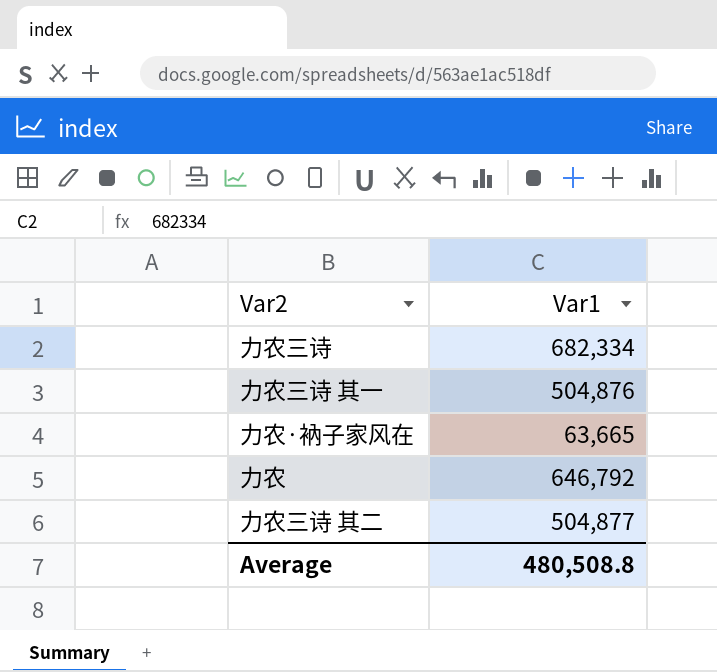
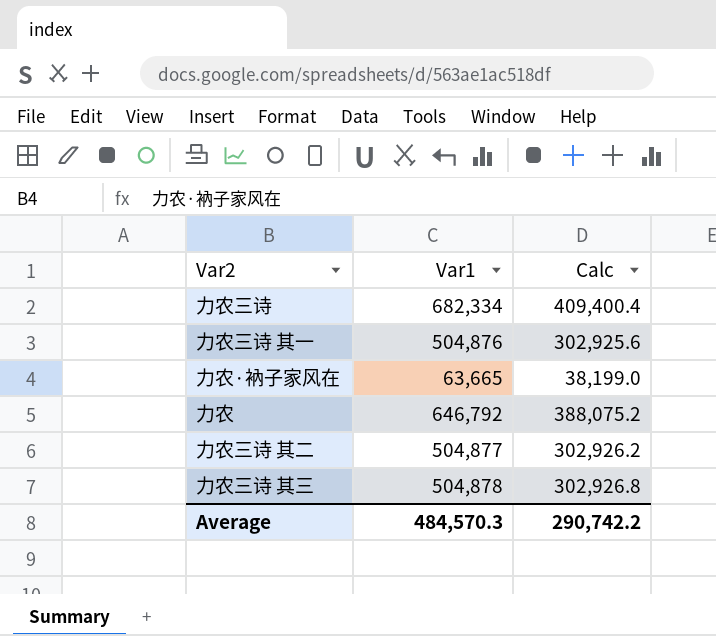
column Calc | formula: none -> [Var1] * 0.6
row 力农三诗 其三: none -> 504,878 | 302,926.8
Average | Var1: 480,508.8 -> 484,570.3

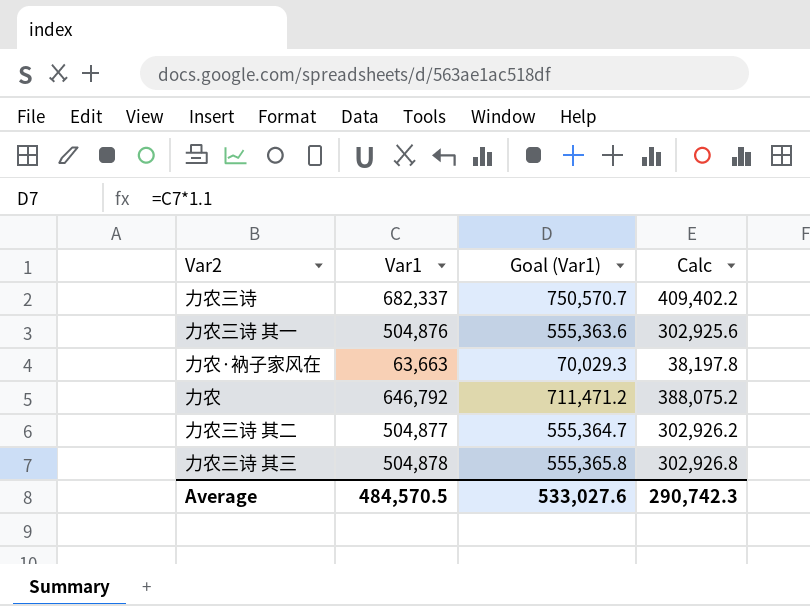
column Goal (Var1) | formula: none -> [Var1] * 1.1
力农三诗 | Var1: 682,334 -> 682,337
力农三诗 | Calc: 409,400.4 -> 409,402.2
力农·衲子家风在 | Var1: 63,665 -> 63,663
力农·衲子家风在 | Calc: 38,199.0 -> 38,197.8
Average | Var1: 484,570.3 -> 484,570.5
Average | Calc: 290,742.2 -> 290,742.3

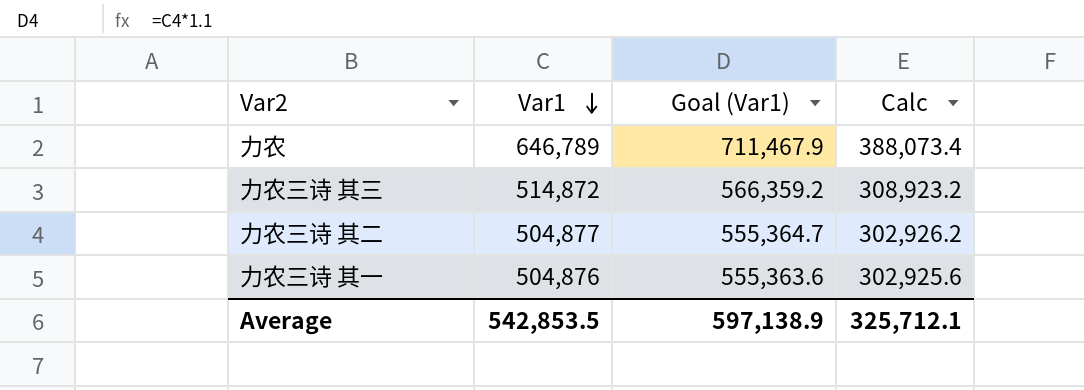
row order: none -> Var1 descending
row 力农三诗: 682,337 | 750,570.7 | 409,402.2 -> none
row 力农·衲子家风在: 63,663 | 70,029.3 | 38,197.8 -> none
力农 | Var1: 646,792 -> 646,789
力农 | Goal (Var1): 711,471.2 -> 711,467.9
力农 | Calc: 388,075.2 -> 388,073.4
力农三诗 其三 | Var1: 504,878 -> 514,872
力农三诗 其三 | Goal (Var1): 555,365.8 -> 566,359.2
力农三诗 其三 | Calc: 302,926.8 -> 308,923.2
Average | Var1: 484,570.5 -> 542,853.5
Average | Goal (Var1): 533,027.6 -> 597,138.9
Average | Calc: 290,742.3 -> 325,712.1

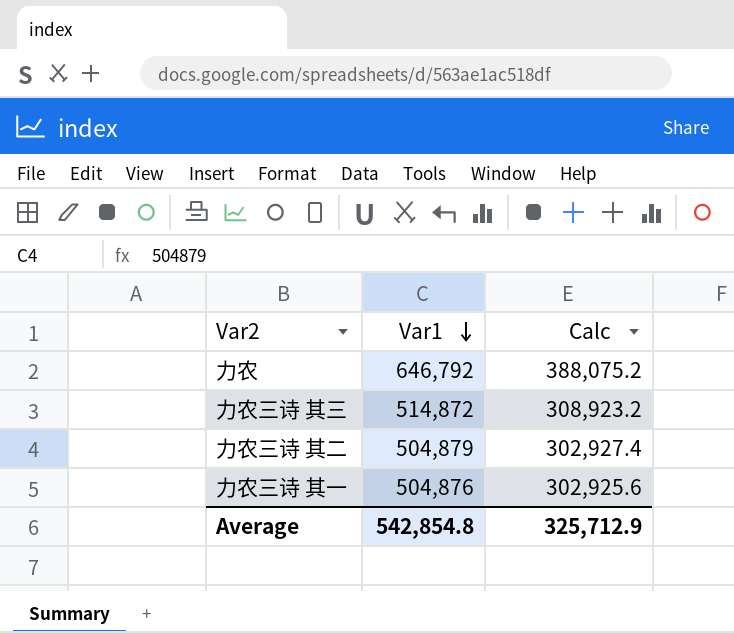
column Goal (Var1) | formula: [Var1] * 1.1 -> none
力农 | Var1: 646,789 -> 646,792
力农 | Calc: 388,073.4 -> 388,075.2
力农三诗 其二 | Var1: 504,877 -> 504,879
力农三诗 其二 | Calc: 302,926.2 -> 302,927.4
Average | Var1: 542,853.5 -> 542,854.8
Average | Calc: 325,712.1 -> 325,712.9

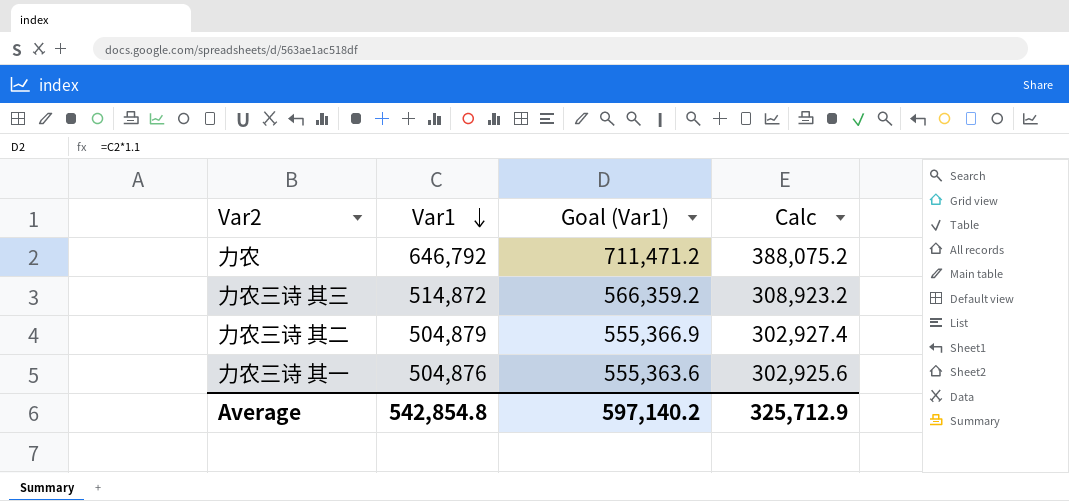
column Goal (Var1) | formula: none -> [Var1] * 1.1

